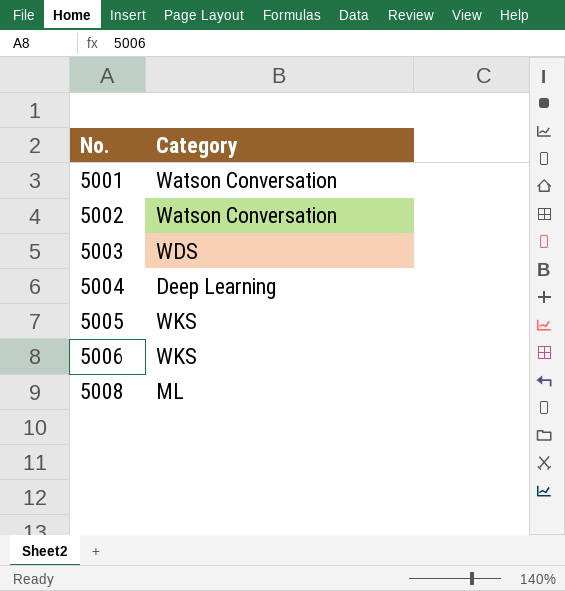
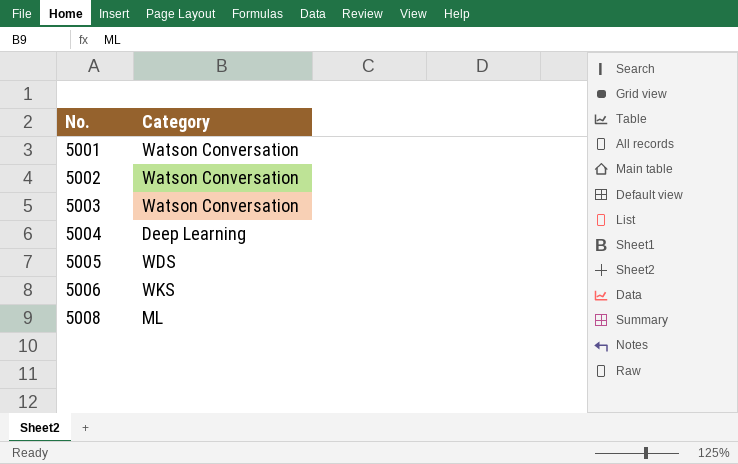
5003 | Category: WDS -> Watson Conversation
5005 | Category: WKS -> WDS

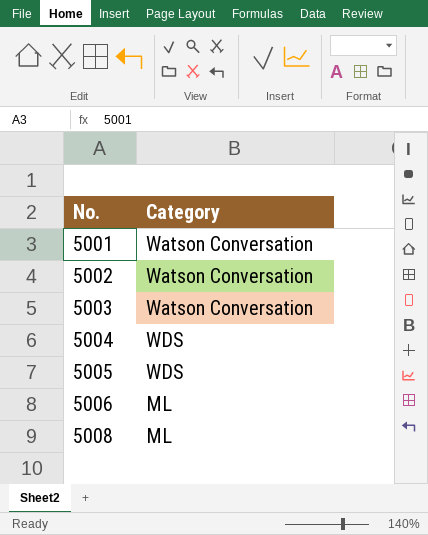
5004 | Category: Deep Learning -> WDS
5006 | Category: WKS -> ML

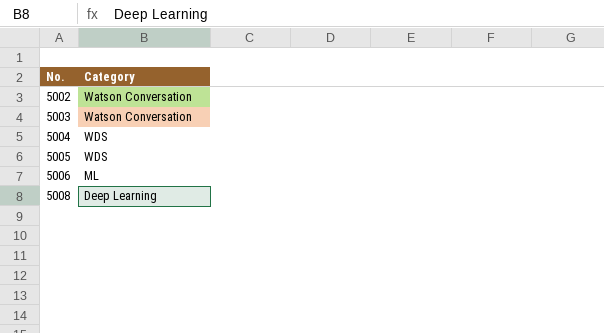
row 5001: Watson Conversation -> none
5008 | Category: ML -> Deep Learning

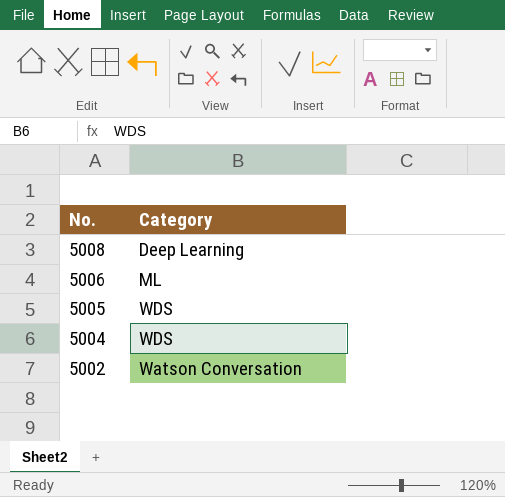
row order: No. ascending -> No. descending
row 5003: Watson Conversation -> none

